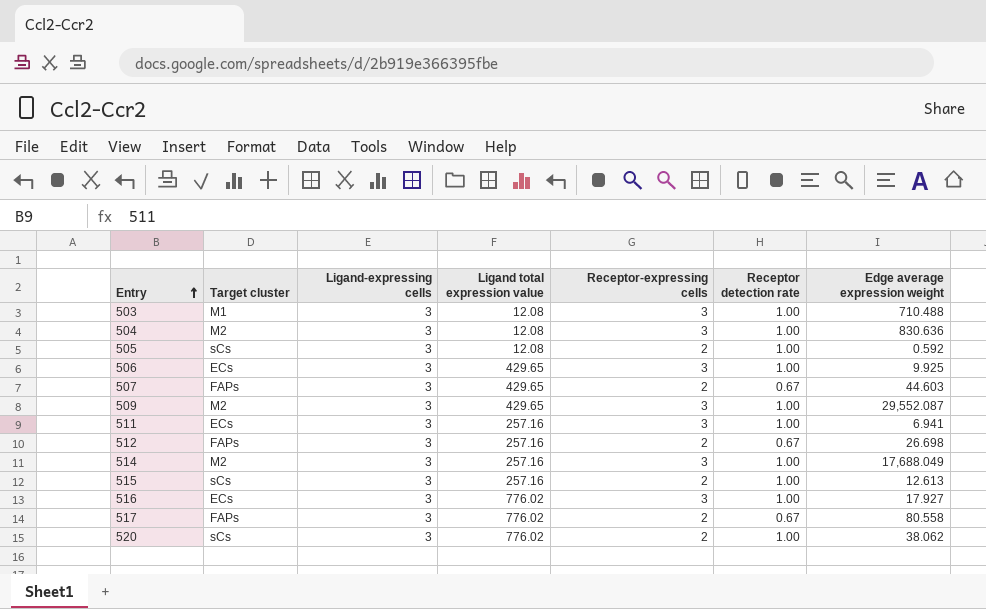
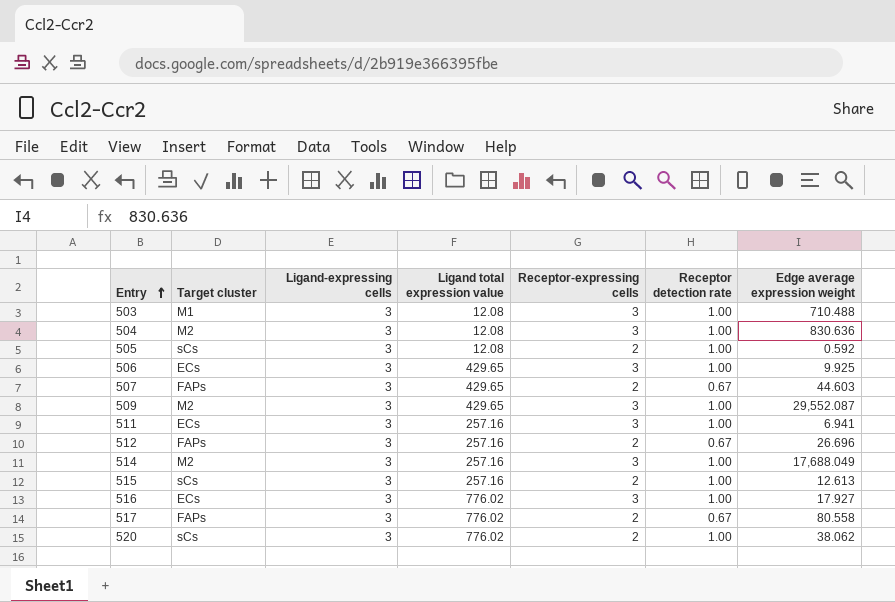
512 | Edge average expression weight: 26.698 -> 26.696

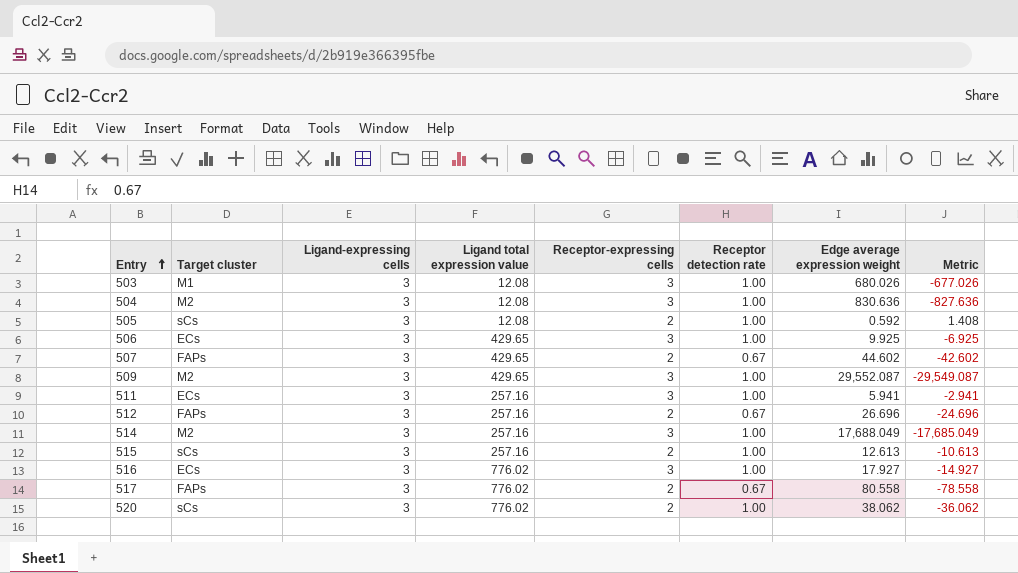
column Metric | formula: none -> [Receptor-expressing cells] - [Edge average expression weight]
503 | Edge average expression weight: 710.488 -> 680.026
507 | Edge average expression weight: 44.603 -> 44.602
511 | Edge average expression weight: 6.941 -> 5.941

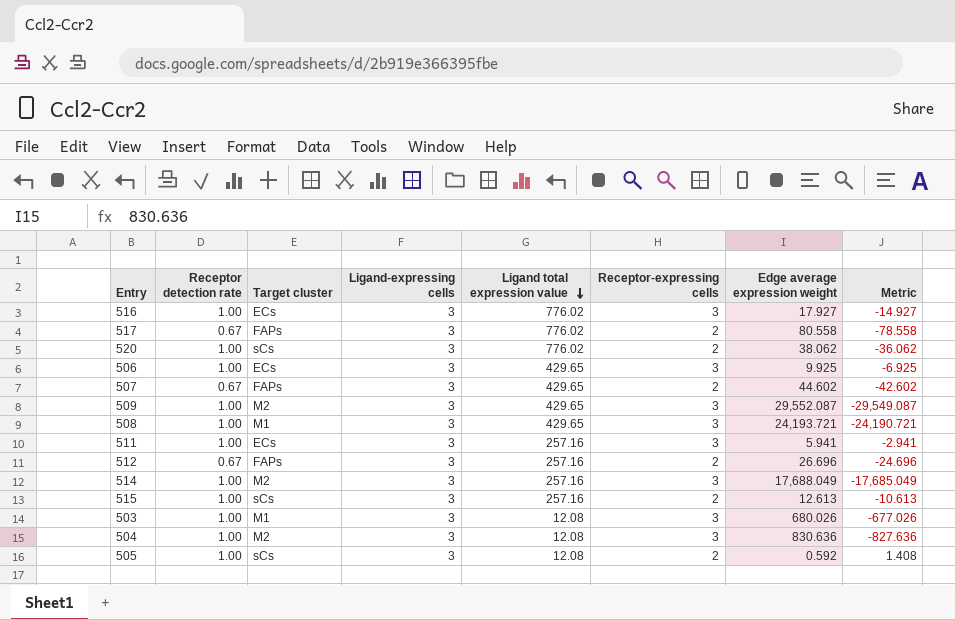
row order: Entry ascending -> Ligand total expression value descending
column Receptor detection rate | position: 6 -> 2
row 508: none -> 1.00 | M1 | 3 | 429.65 | 3 | 24,193.721 | -24,190.721

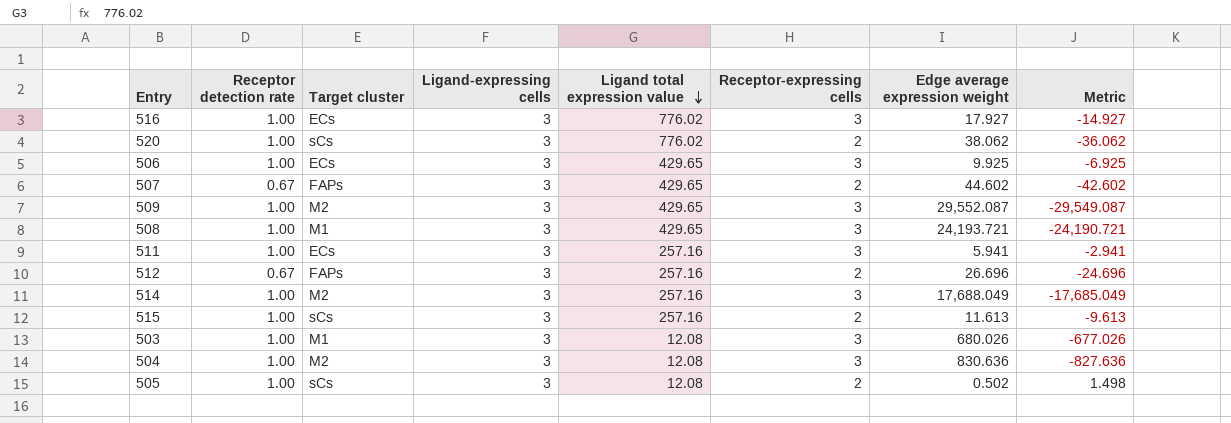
row 517: 0.67 | FAPs | 3 | 776.02 | 2 | 80.558 | -78.558 -> none
515 | Edge average expression weight: 12.613 -> 11.613
515 | Metric: -10.613 -> -9.613
505 | Edge average expression weight: 0.592 -> 0.502
505 | Metric: 1.408 -> 1.498

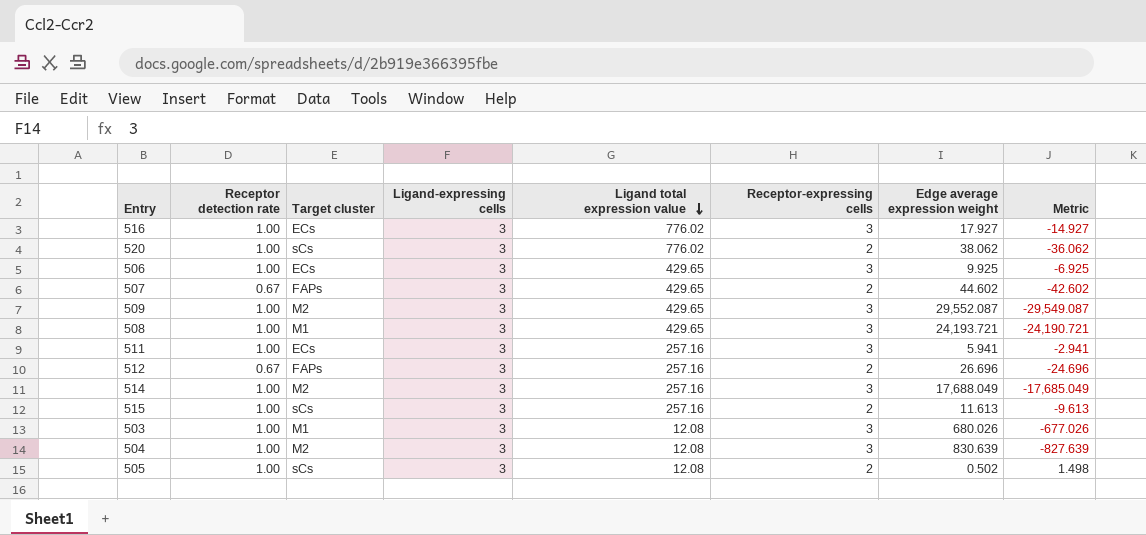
504 | Edge average expression weight: 830.636 -> 830.639
504 | Metric: -827.636 -> -827.639

